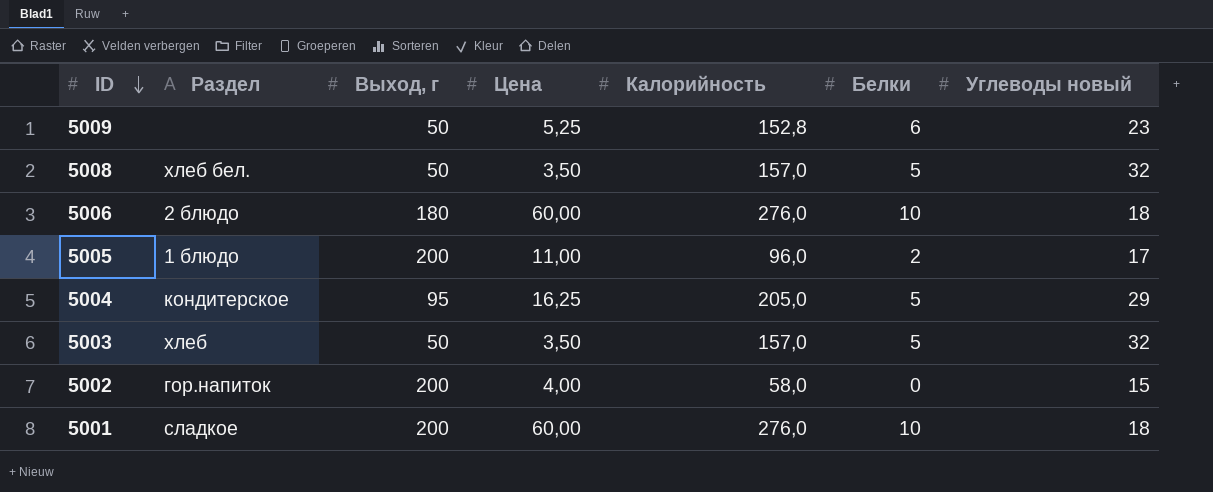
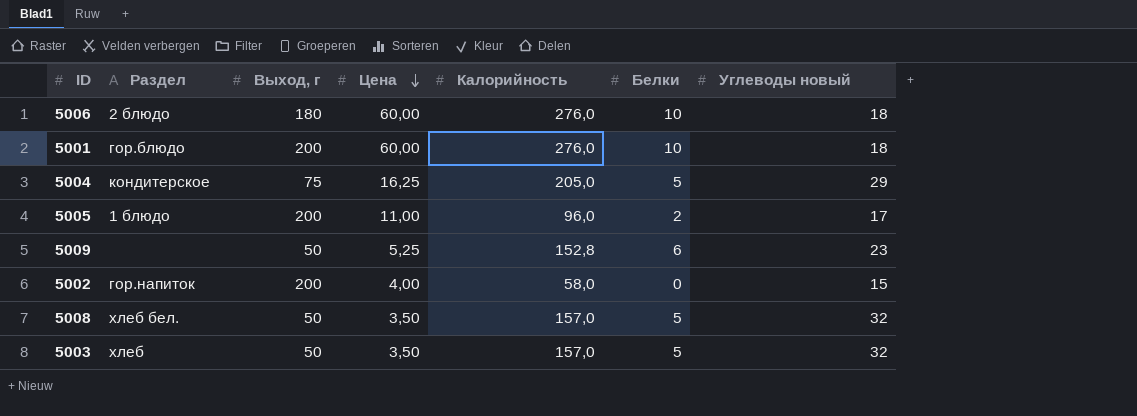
row order: ID descending -> Цена descending
5001 | Раздел: сладкое -> гор.блюдо
5004 | Выход, г: 95 -> 75

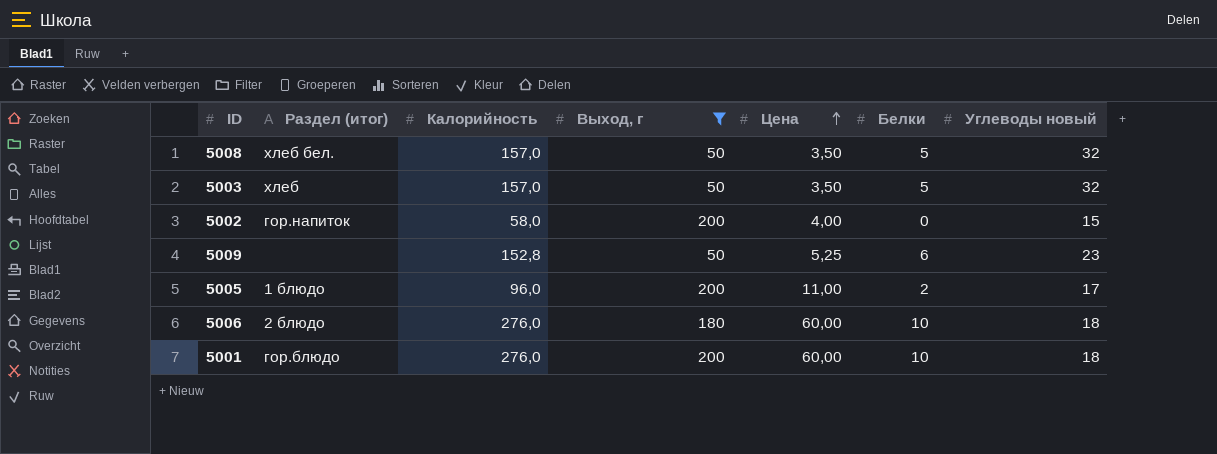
filter: none -> Выход, г != 75
row order: Цена descending -> Цена ascending
column name: Раздел -> Раздел (итог)
column Калорийность | position: 5 -> 3

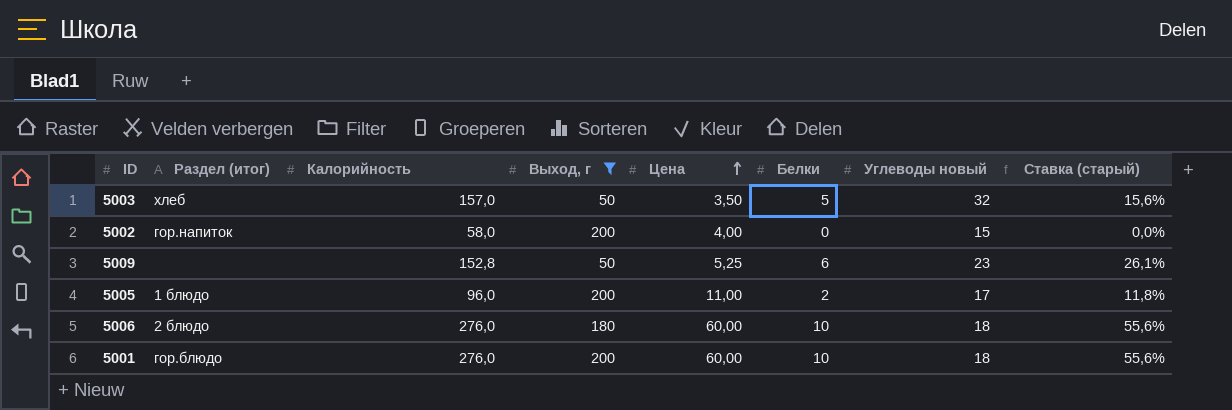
column Ставка (старый) | formula: none -> [Белки] / [Углеводы новый]
row 5008: хлеб бел. | 157,0 | 50 | 3,50 | 5 | 32 -> none

